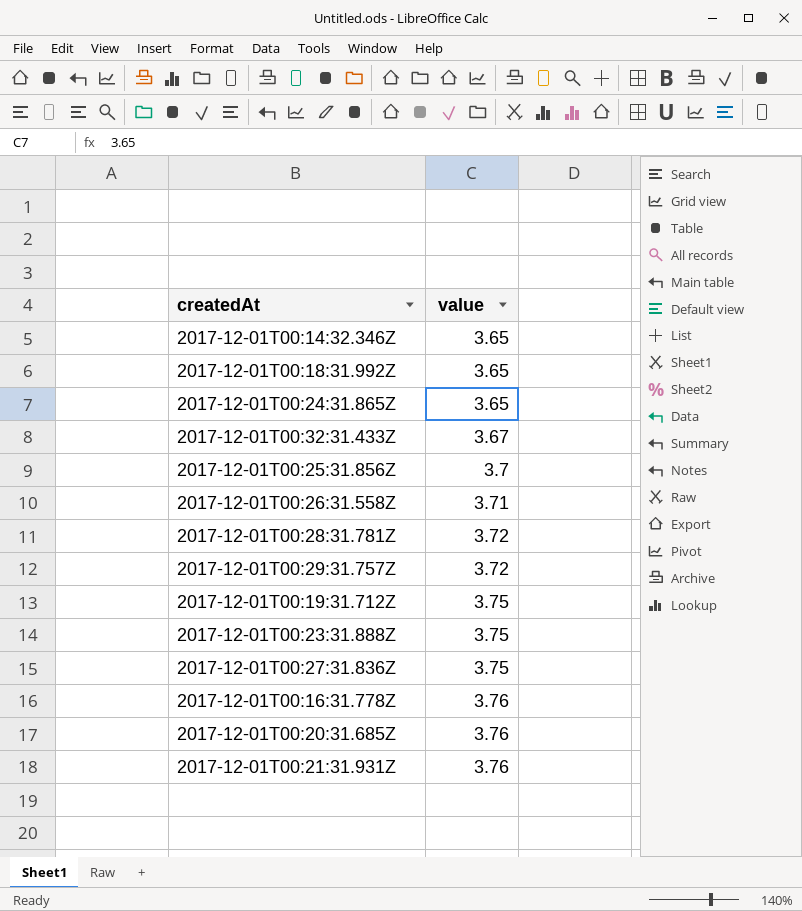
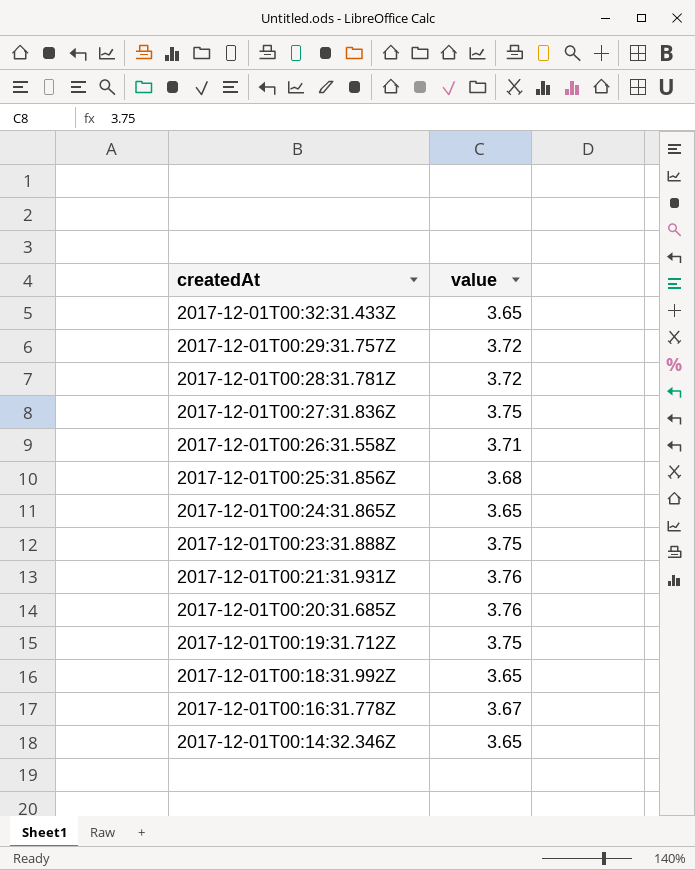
row order: value ascending -> createdAt descending
2017-12-01T00:32:31.433Z | value: 3.67 -> 3.65
2017-12-01T00:25:31.856Z | value: 3.7 -> 3.68
2017-12-01T00:16:31.778Z | value: 3.76 -> 3.67

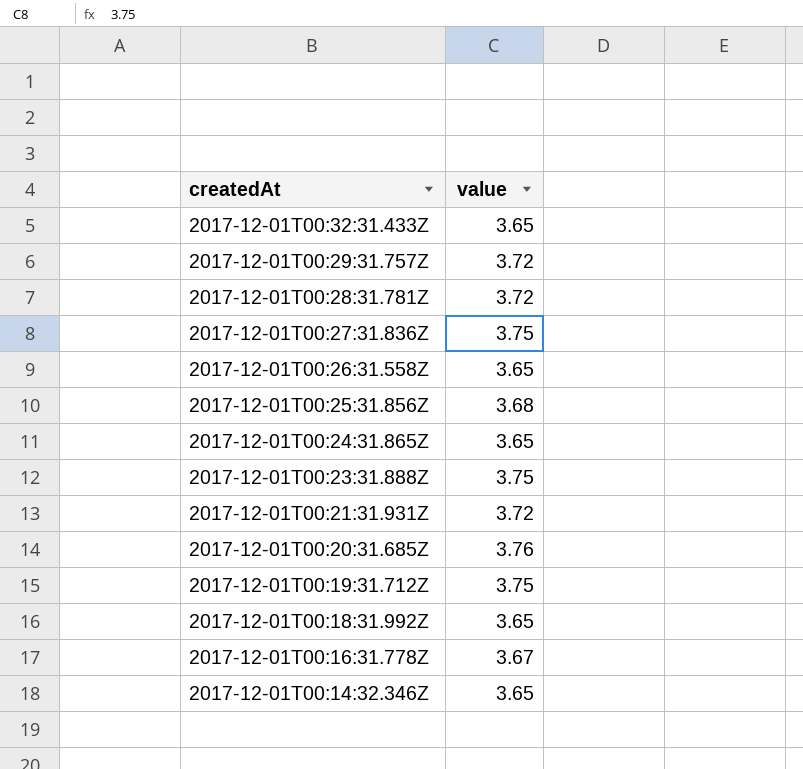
2017-12-01T00:26:31.558Z | value: 3.71 -> 3.65
2017-12-01T00:21:31.931Z | value: 3.76 -> 3.72

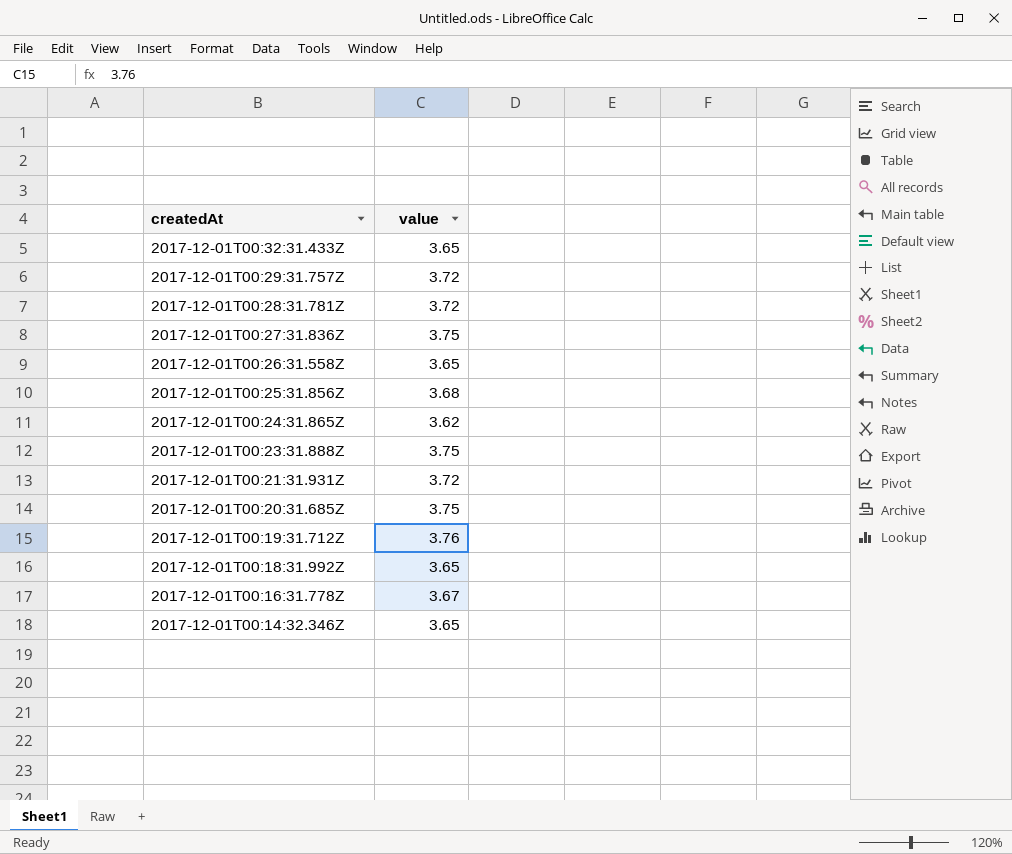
2017-12-01T00:24:31.865Z | value: 3.65 -> 3.62
2017-12-01T00:20:31.685Z | value: 3.76 -> 3.75
2017-12-01T00:19:31.712Z | value: 3.75 -> 3.76

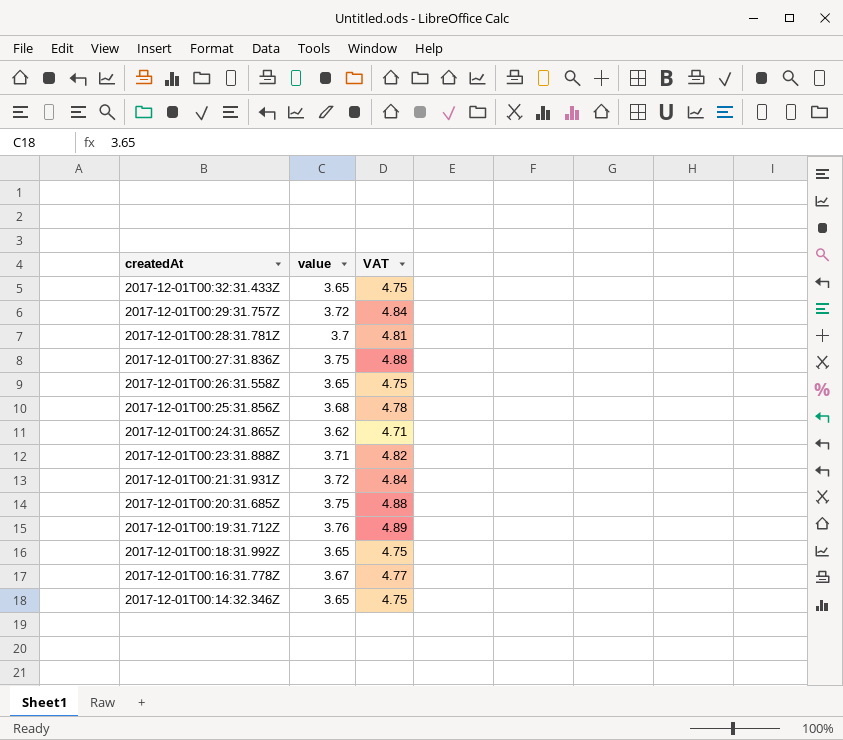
column VAT | formula: none -> [value] * 1.3
2017-12-01T00:28:31.781Z | value: 3.72 -> 3.7
2017-12-01T00:23:31.888Z | value: 3.75 -> 3.71

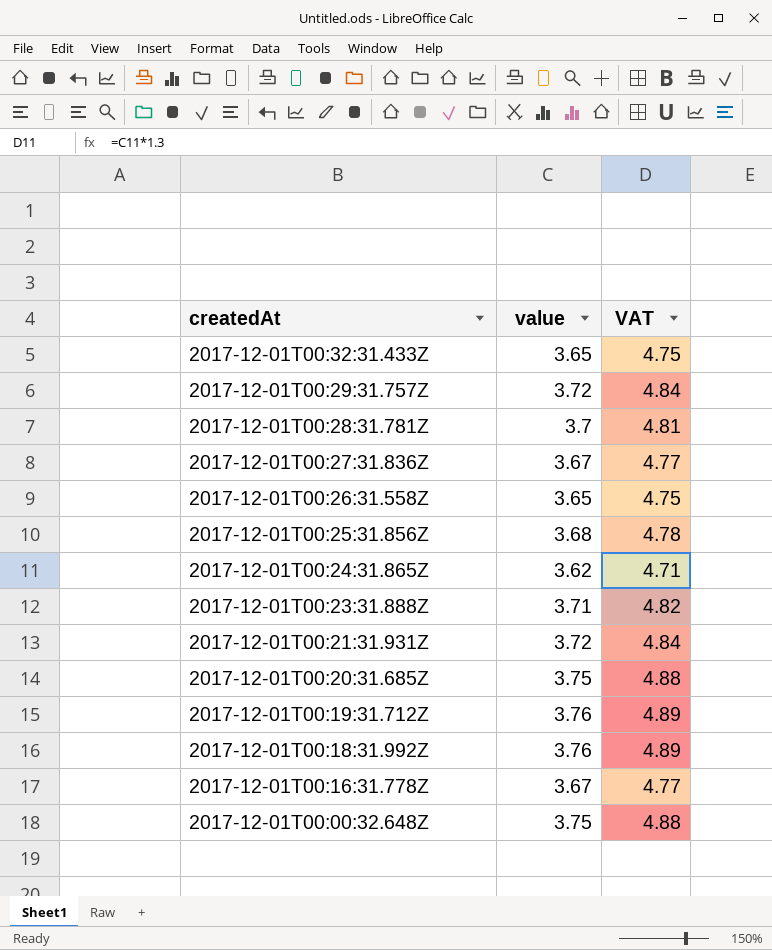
row 2017-12-01T00:14:32.346Z: 3.65 | 4.75 -> none
2017-12-01T00:27:31.836Z | value: 3.75 -> 3.67
2017-12-01T00:27:31.836Z | VAT: 4.88 -> 4.77
2017-12-01T00:18:31.992Z | value: 3.65 -> 3.76
2017-12-01T00:18:31.992Z | VAT: 4.75 -> 4.89
row 2017-12-01T00:00:32.648Z: none -> 3.75 | 4.88

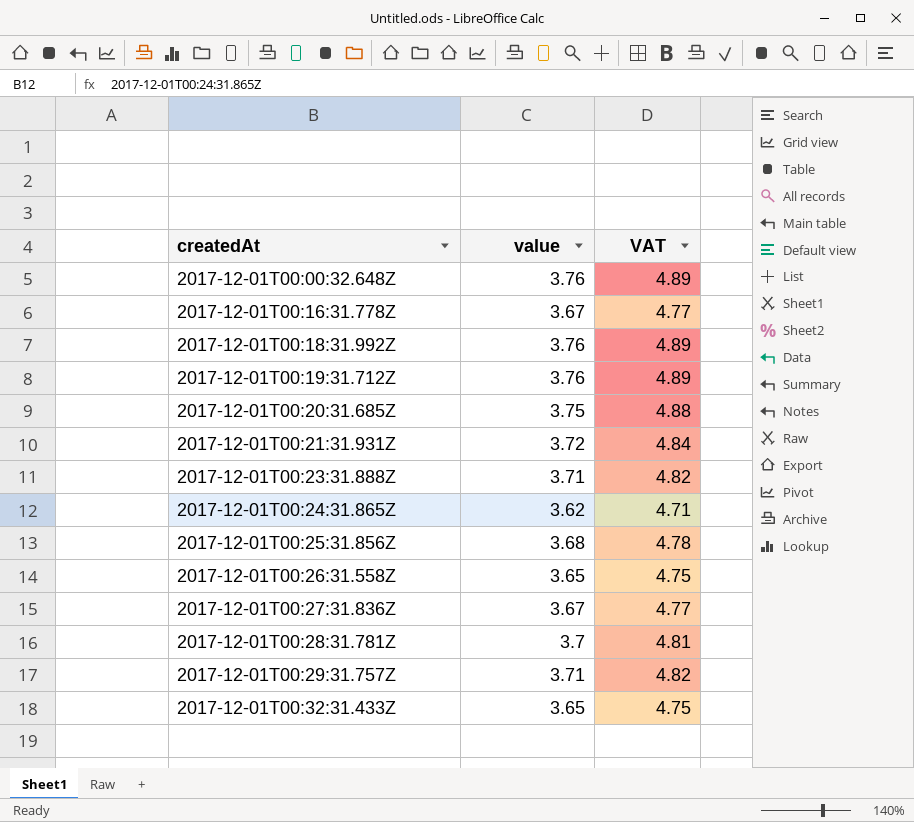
row order: createdAt descending -> createdAt ascending
2017-12-01T00:00:32.648Z | value: 3.75 -> 3.76
2017-12-01T00:00:32.648Z | VAT: 4.88 -> 4.89
2017-12-01T00:29:31.757Z | value: 3.72 -> 3.71
2017-12-01T00:29:31.757Z | VAT: 4.84 -> 4.82

